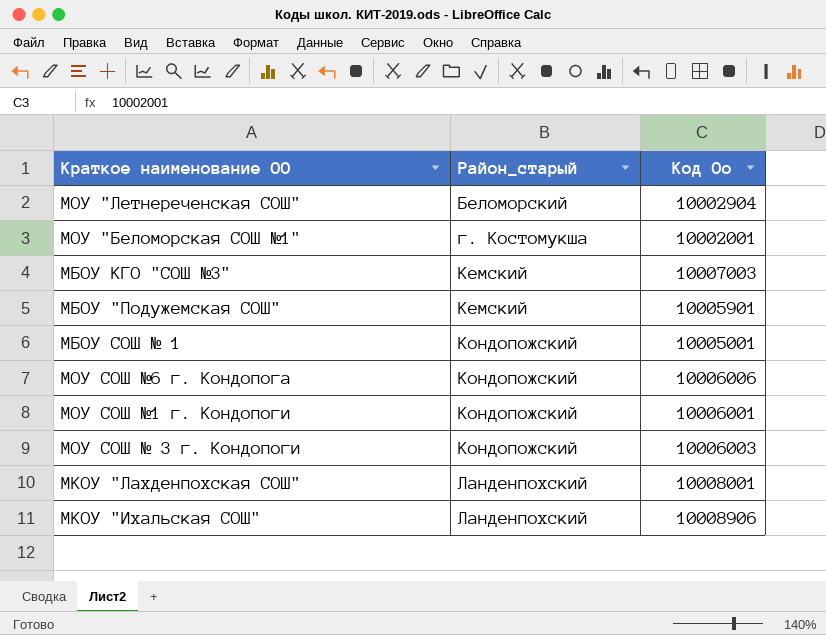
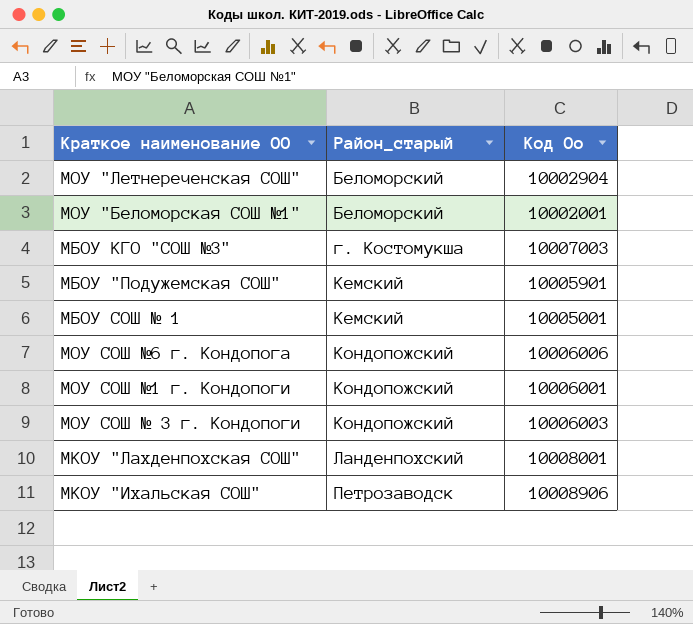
МОУ "Беломорская СОШ №1" | Район_старый: г. Костомукша -> Беломорский
МБОУ КГО "СОШ №3" | Район_старый: Кемский -> г. Костомукша
МБОУ СОШ № 1 | Район_старый: Кондопожский -> Кемский
МКОУ "Ихальская СОШ" | Район_старый: Ланденпохский -> Петрозаводск

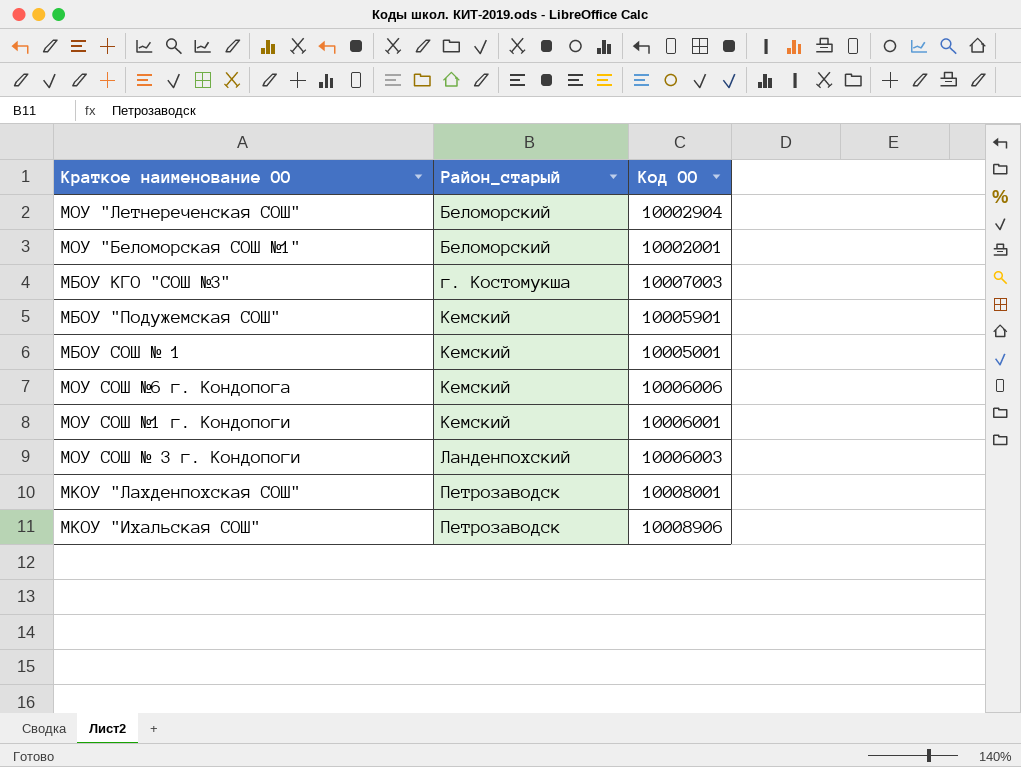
column name: Код Оо -> Код ОО
МОУ СОШ №6 г. Кондопога | Район_старый: Кондопожский -> Кемский
МОУ СОШ №1 г. Кондопоги | Район_старый: Кондопожский -> Кемский
МОУ СОШ № 3 г. Кондопоги | Район_старый: Кондопожский -> Ланденпохский
МКОУ "Лахденпохская СОШ" | Район_старый: Ланденпохский -> Петрозаводск

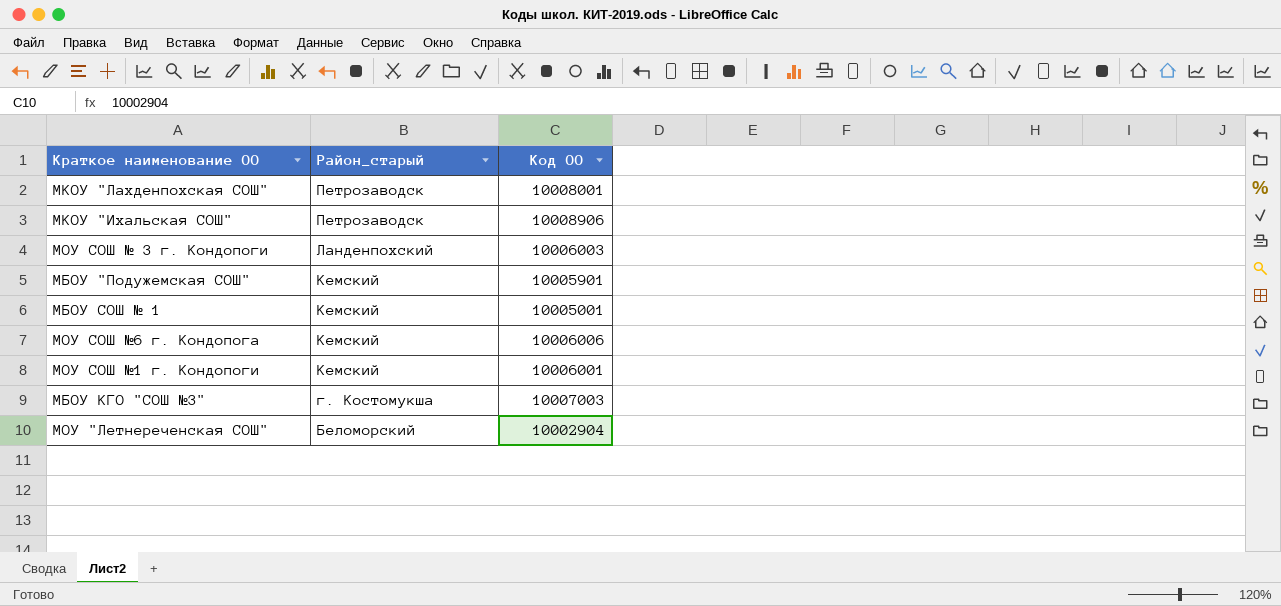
row order: Район_старый ascending -> Район_старый descending
row МОУ "Беломорская СОШ №1": Беломорский | 10002001 -> none

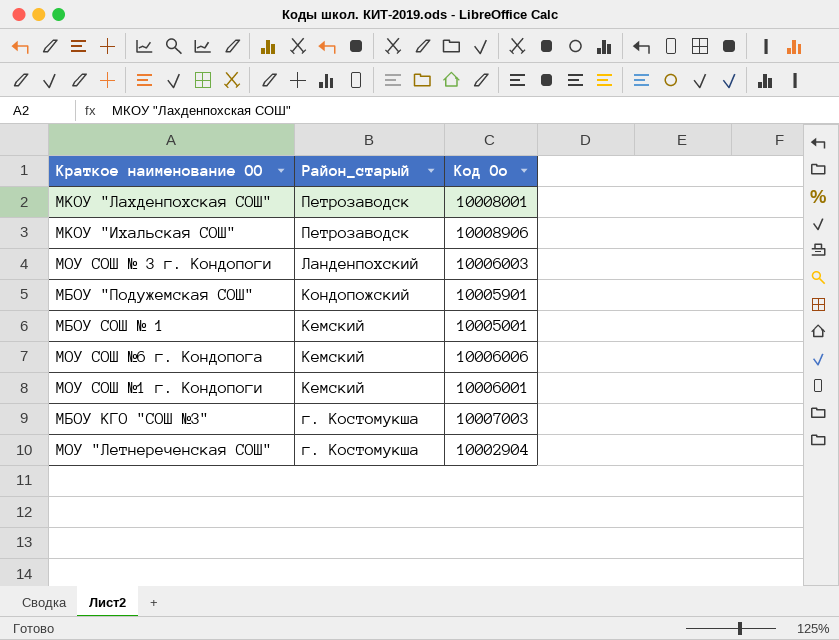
column name: Код ОО -> Код Оо
МБОУ "Подужемская СОШ" | Район_старый: Кемский -> Кондопожский
МОУ "Летнереченская СОШ" | Район_старый: Беломорский -> г. Костомукша

